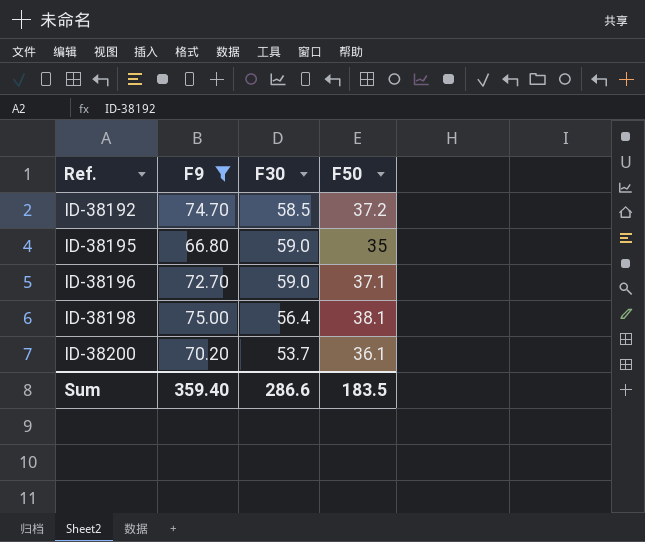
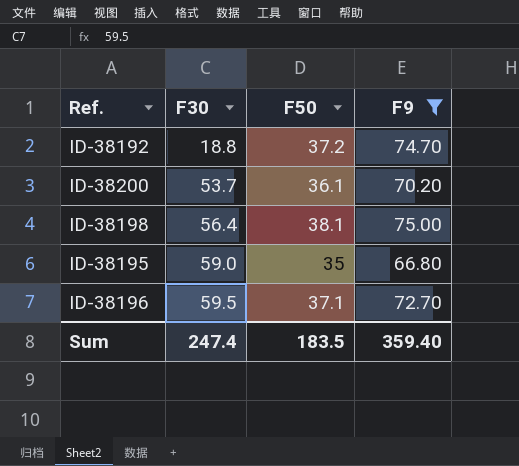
row order: Ref. ascending -> F30 ascending
column F9 | position: 2 -> 4
ID-38192 | F30: 58.5 -> 18.8
ID-38196 | F30: 59.0 -> 59.5
Sum | F30: 286.6 -> 247.4

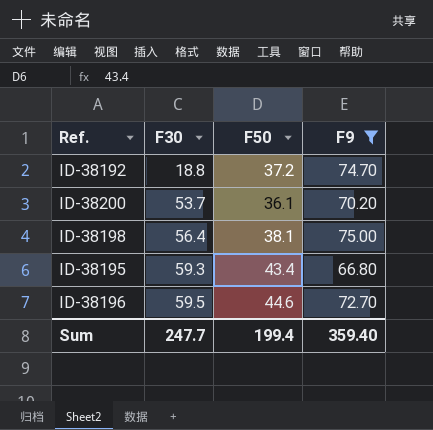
ID-38195 | F30: 59.0 -> 59.3
ID-38195 | F50: 35 -> 43.4
ID-38196 | F50: 37.1 -> 44.6
Sum | F30: 247.4 -> 247.7
Sum | F50: 183.5 -> 199.4

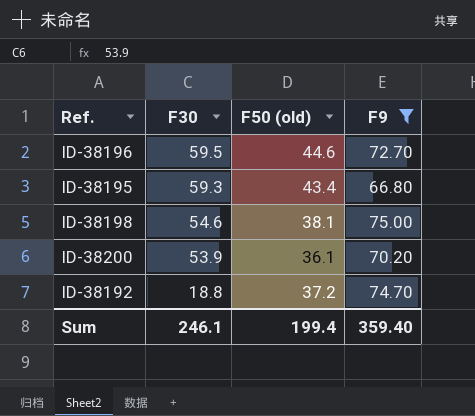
row order: F30 ascending -> F30 descending
column name: F50 -> F50 (old)
ID-38198 | F30: 56.4 -> 54.6
ID-38200 | F30: 53.7 -> 53.9
Sum | F30: 247.7 -> 246.1

